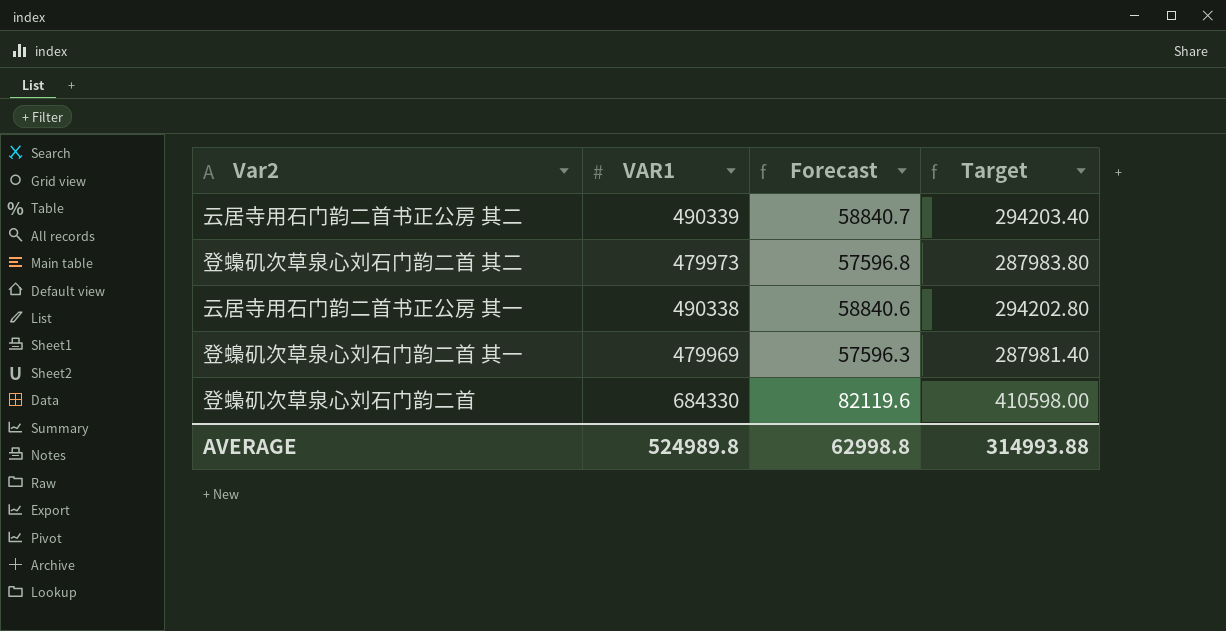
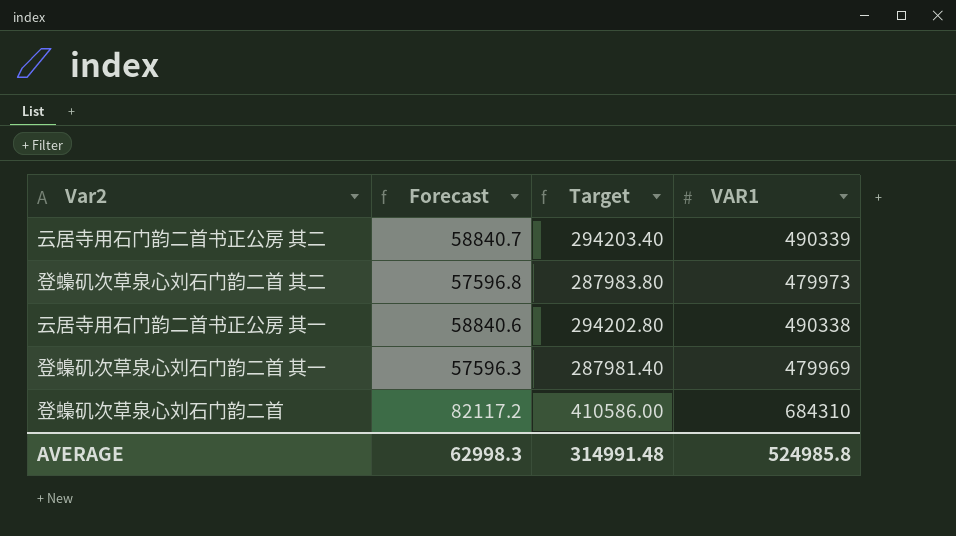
column VAR1 | position: 2 -> 4
登蟂矶次草泉心刘石门韵二首 | Forecast: 82119.6 -> 82117.2
登蟂矶次草泉心刘石门韵二首 | Target: 410598.00 -> 410586.00
登蟂矶次草泉心刘石门韵二首 | VAR1: 684330 -> 684310
AVERAGE | Forecast: 62998.8 -> 62998.3
AVERAGE | Target: 314993.88 -> 314991.48
AVERAGE | VAR1: 524989.8 -> 524985.8

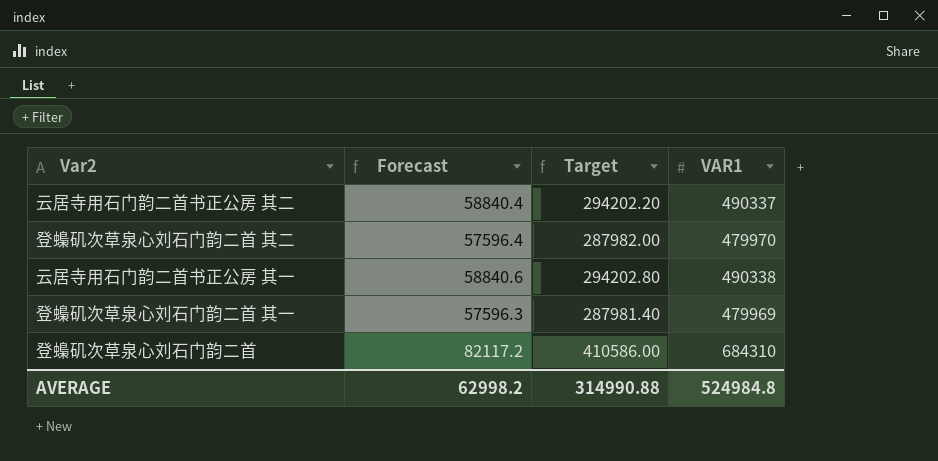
云居寺用石门韵二首书正公房 其二 | Forecast: 58840.7 -> 58840.4
云居寺用石门韵二首书正公房 其二 | Target: 294203.40 -> 294202.20
云居寺用石门韵二首书正公房 其二 | VAR1: 490339 -> 490337
登蟂矶次草泉心刘石门韵二首 其二 | Forecast: 57596.8 -> 57596.4
登蟂矶次草泉心刘石门韵二首 其二 | Target: 287983.80 -> 287982.00
登蟂矶次草泉心刘石门韵二首 其二 | VAR1: 479973 -> 479970
AVERAGE | Forecast: 62998.3 -> 62998.2
AVERAGE | Target: 314991.48 -> 314990.88
AVERAGE | VAR1: 524985.8 -> 524984.8

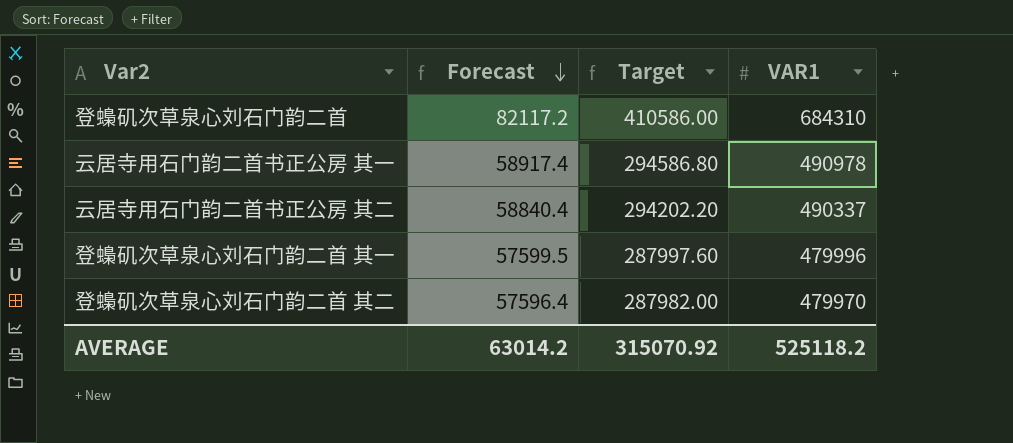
row order: none -> Forecast descending
云居寺用石门韵二首书正公房 其一 | Forecast: 58840.6 -> 58917.4
云居寺用石门韵二首书正公房 其一 | Target: 294202.80 -> 294586.80
云居寺用石门韵二首书正公房 其一 | VAR1: 490338 -> 490978
登蟂矶次草泉心刘石门韵二首 其一 | Forecast: 57596.3 -> 57599.5
登蟂矶次草泉心刘石门韵二首 其一 | Target: 287981.40 -> 287997.60
登蟂矶次草泉心刘石门韵二首 其一 | VAR1: 479969 -> 479996
AVERAGE | Forecast: 62998.2 -> 63014.2
AVERAGE | Target: 314990.88 -> 315070.92
AVERAGE | VAR1: 524984.8 -> 525118.2

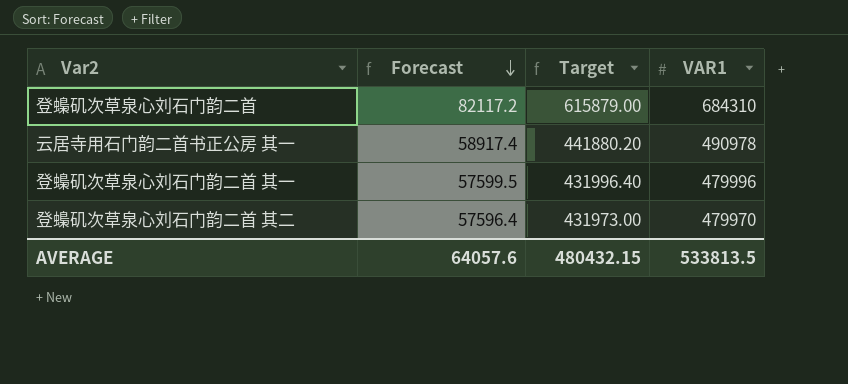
column Target | formula: [VAR1] * 0.6 -> [VAR1] * 0.9
row 云居寺用石门韵二首书正公房 其二: 58840.4 | 294202.20 | 490337 -> none
AVERAGE | Forecast: 63014.2 -> 64057.6
AVERAGE | Target: 315070.92 -> 480432.15
AVERAGE | VAR1: 525118.2 -> 533813.5

